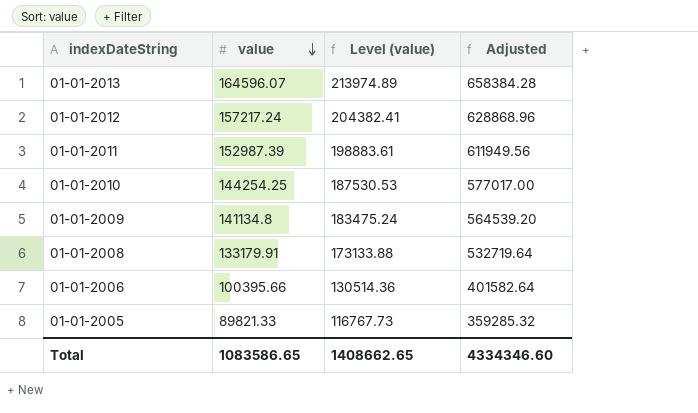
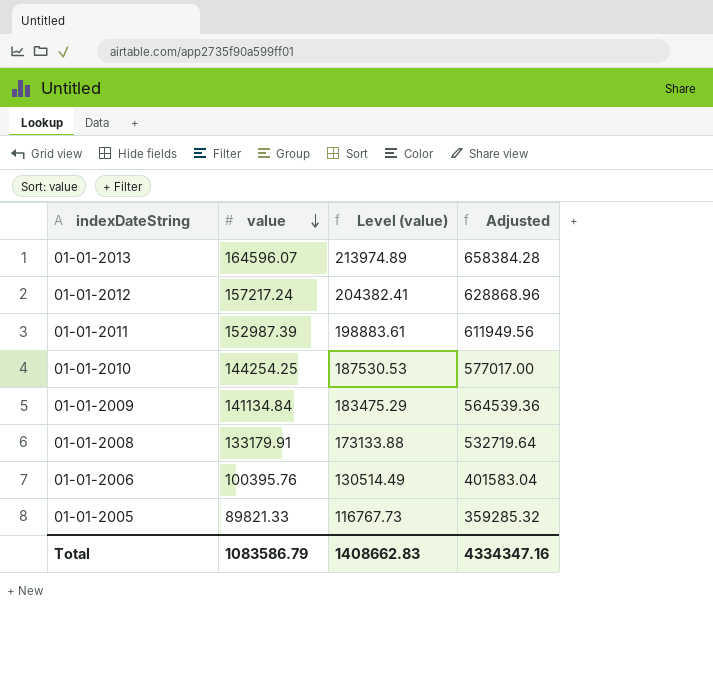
01-01-2009 | value: 141134.8 -> 141134.84
01-01-2009 | Level (value): 183475.24 -> 183475.29
01-01-2009 | Adjusted: 564539.20 -> 564539.36
01-01-2006 | value: 100395.66 -> 100395.76
01-01-2006 | Level (value): 130514.36 -> 130514.49
01-01-2006 | Adjusted: 401582.64 -> 401583.04
Total | value: 1083586.65 -> 1083586.79
Total | Level (value): 1408662.65 -> 1408662.83
Total | Adjusted: 4334346.60 -> 4334347.16

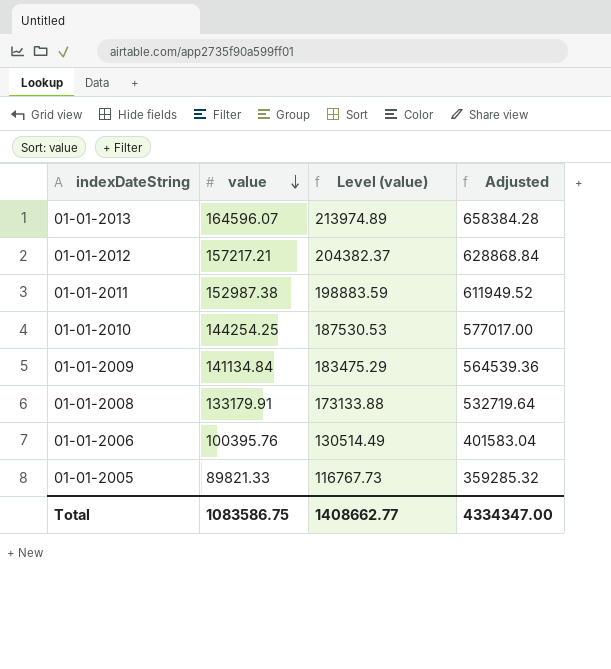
01-01-2012 | value: 157217.24 -> 157217.21
01-01-2012 | Level (value): 204382.41 -> 204382.37
01-01-2012 | Adjusted: 628868.96 -> 628868.84
01-01-2011 | value: 152987.39 -> 152987.38
01-01-2011 | Level (value): 198883.61 -> 198883.59
01-01-2011 | Adjusted: 611949.56 -> 611949.52
Total | value: 1083586.79 -> 1083586.75
Total | Level (value): 1408662.83 -> 1408662.77
Total | Adjusted: 4334347.16 -> 4334347.00

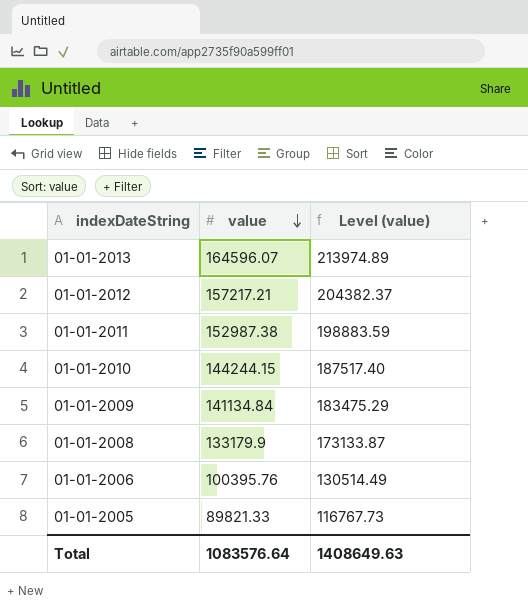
column Adjusted | formula: [value] * 4 -> none
01-01-2010 | value: 144254.25 -> 144244.15
01-01-2010 | Level (value): 187530.53 -> 187517.40
01-01-2008 | value: 133179.91 -> 133179.9
01-01-2008 | Level (value): 173133.88 -> 173133.87
Total | value: 1083586.75 -> 1083576.64
Total | Level (value): 1408662.77 -> 1408649.63

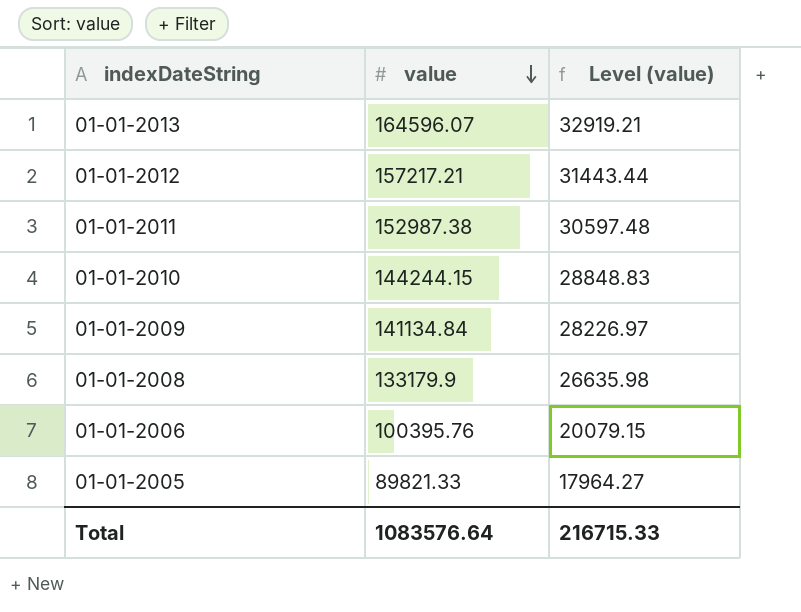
column Level (value) | formula: [value] * 1.3 -> [value] * 0.2
Total | Level (value): 1408649.63 -> 216715.33

